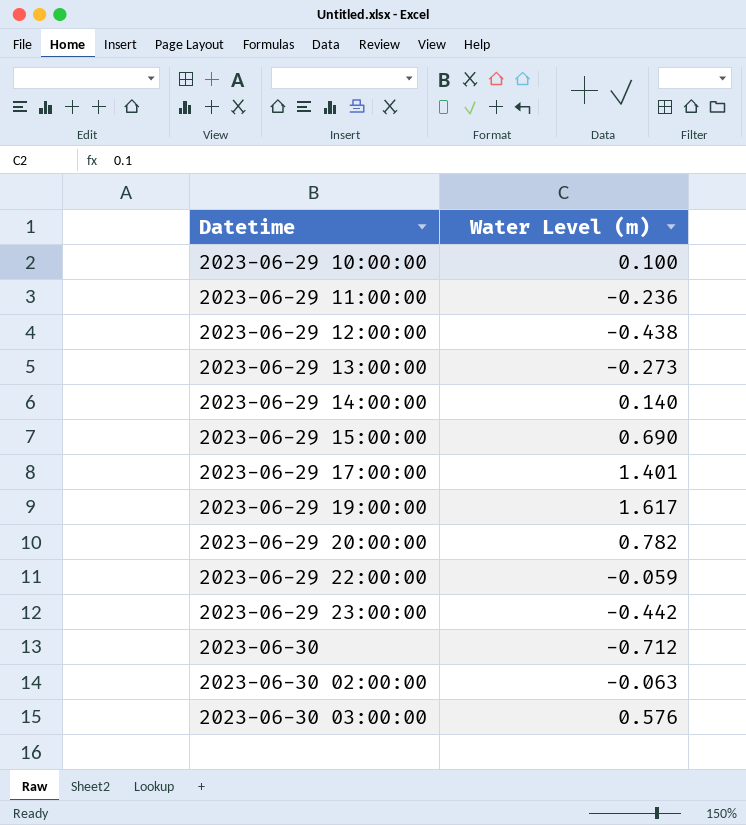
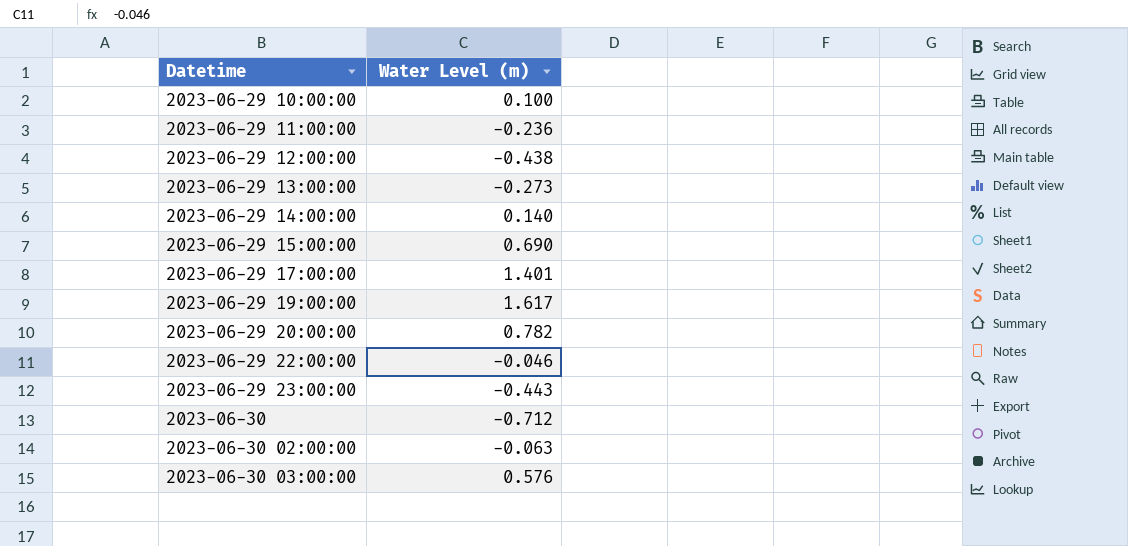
2023-06-29 22:00:00 | Water Level (m): -0.059 -> -0.046
2023-06-29 23:00:00 | Water Level (m): -0.442 -> -0.443

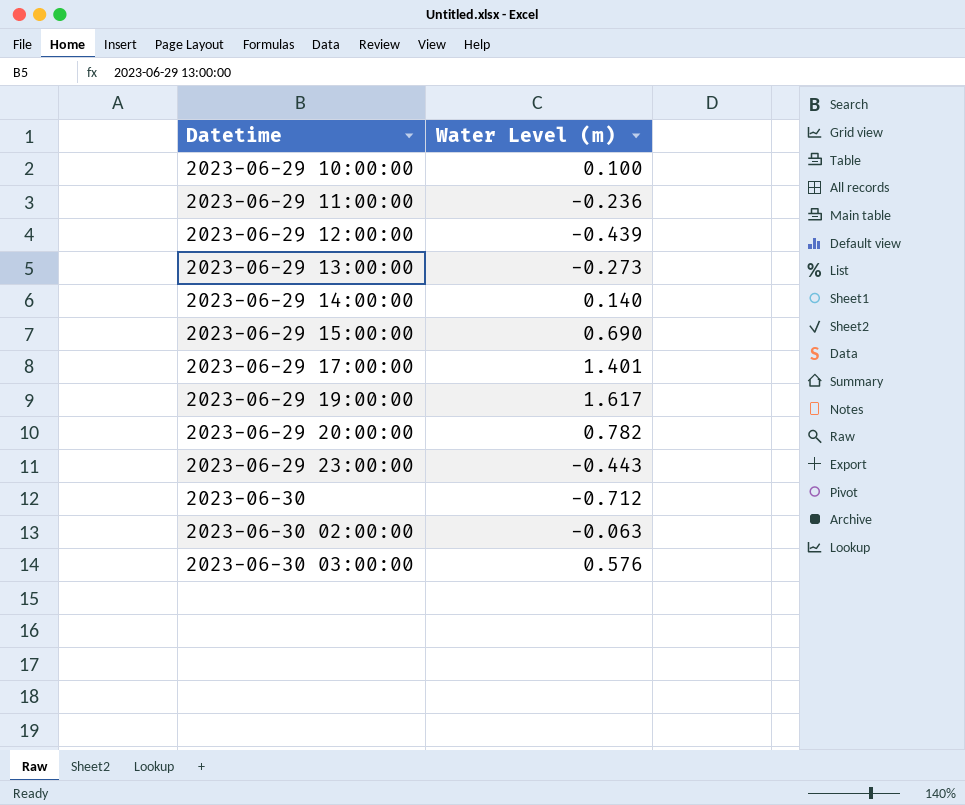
row 2023-06-29 22:00:00: -0.046 -> none
2023-06-29 12:00:00 | Water Level (m): -0.438 -> -0.439

